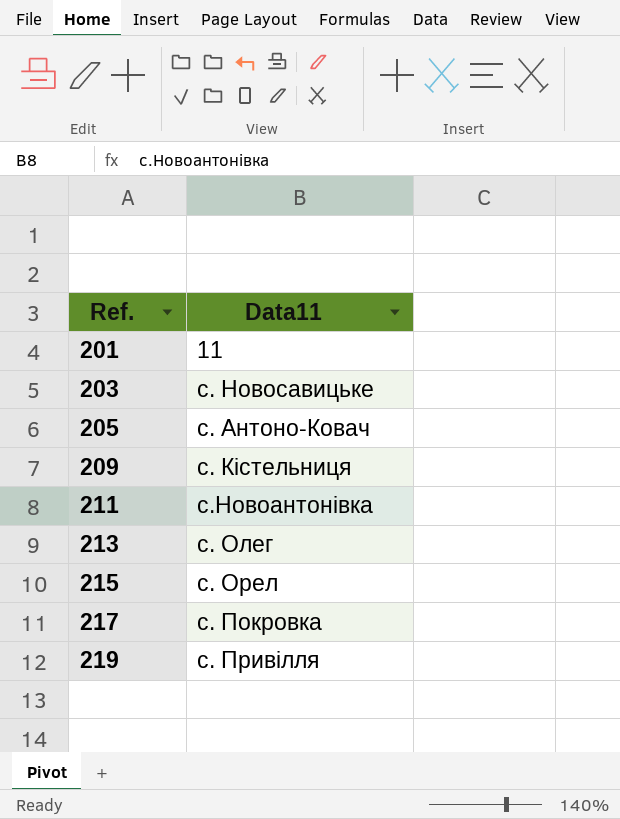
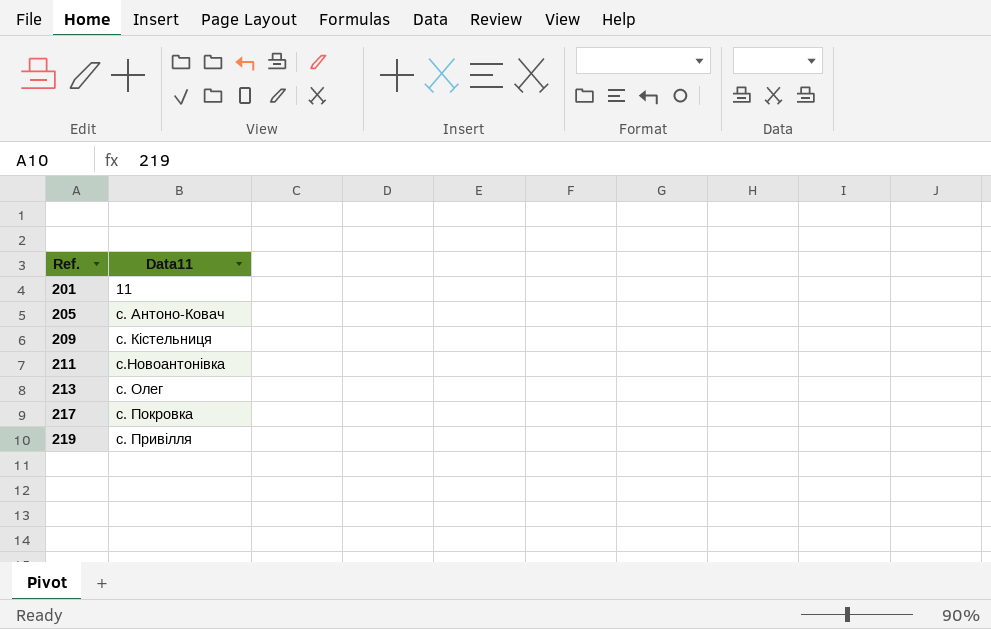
row 203: с. Новосавицьке -> none
row 215: с. Орел -> none

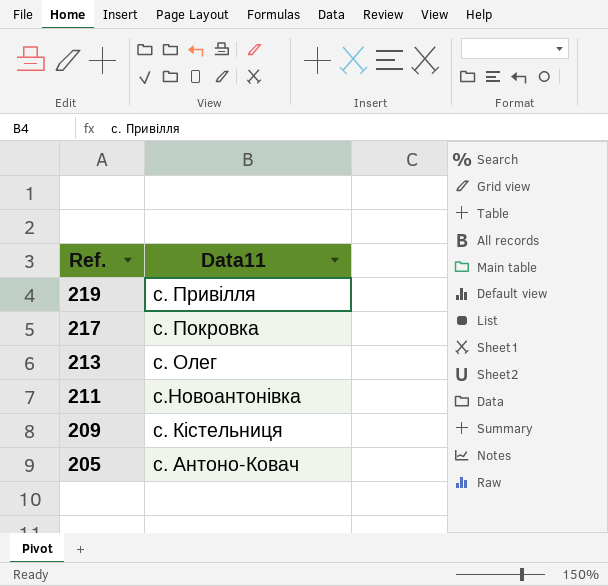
row order: Ref. ascending -> Ref. descending
row 201: 11 -> none

